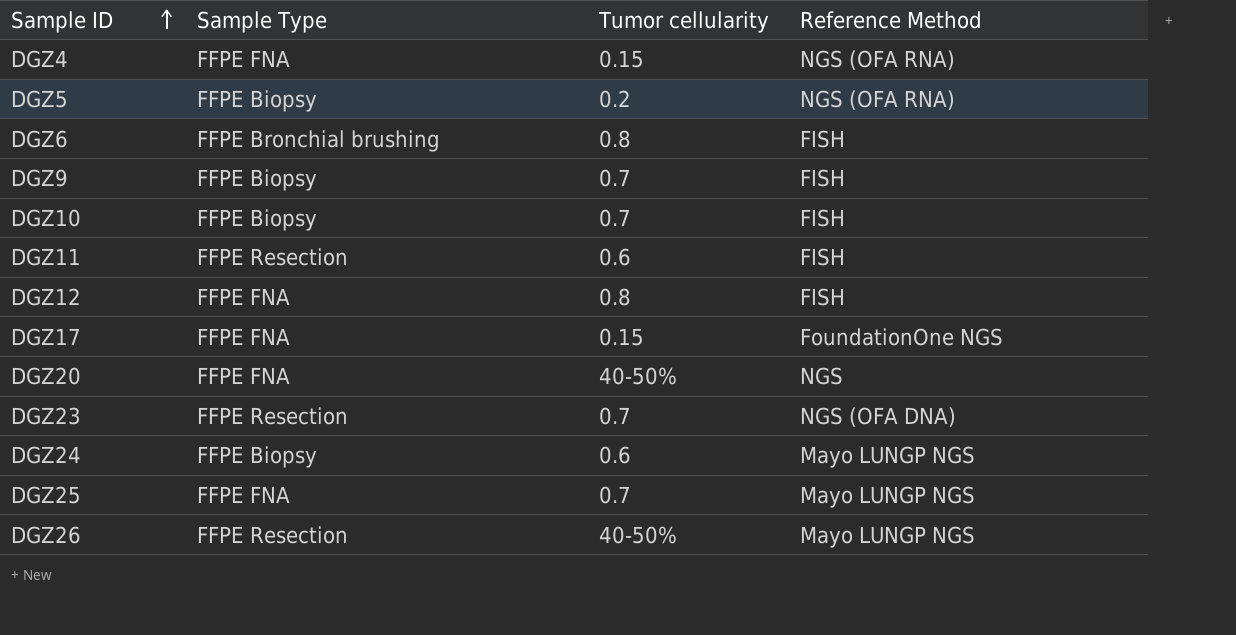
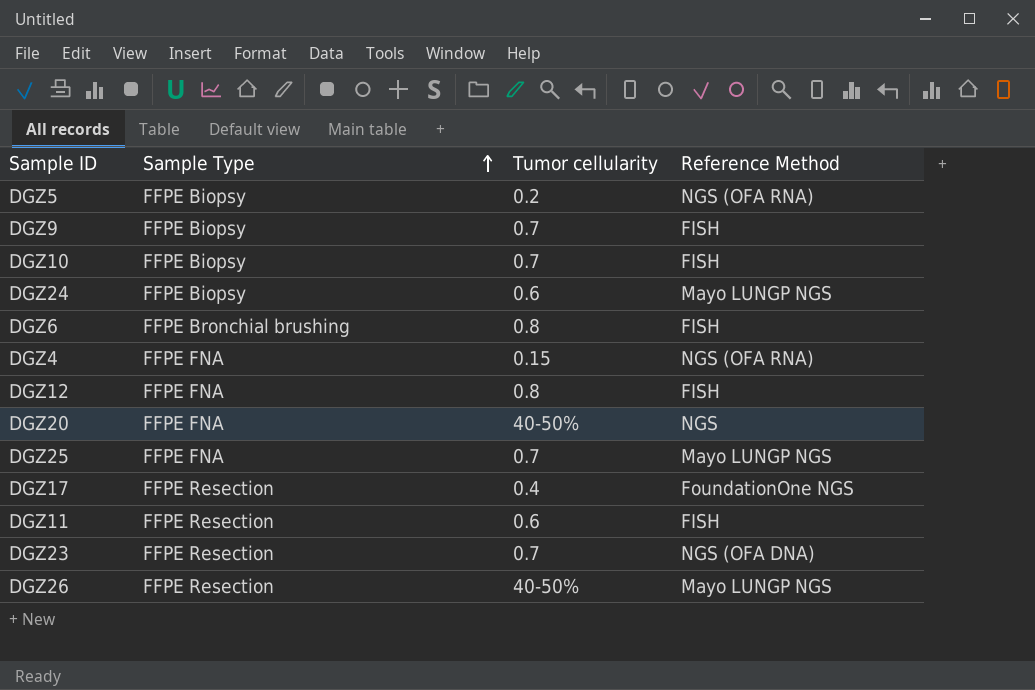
row order: Sample ID ascending -> Sample Type ascending
DGZ17 | Sample Type: FFPE FNA -> FFPE Resection
DGZ17 | Tumor cellularity: 0.15 -> 0.4

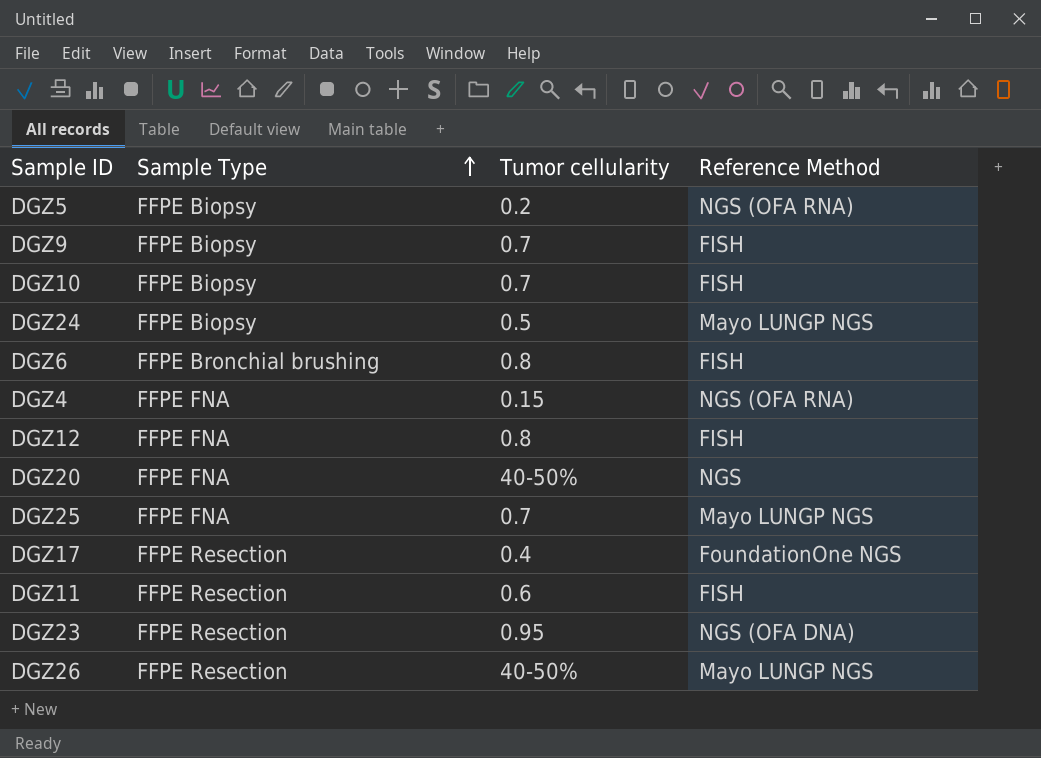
DGZ24 | Tumor cellularity: 0.6 -> 0.5
DGZ23 | Tumor cellularity: 0.7 -> 0.95

